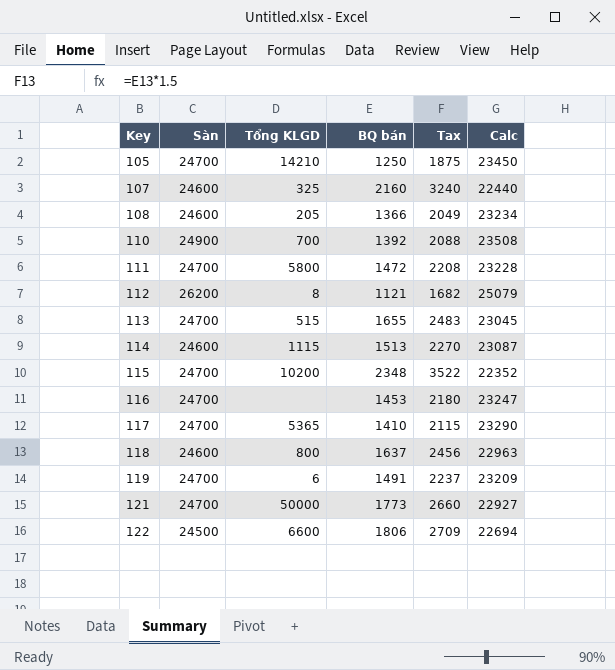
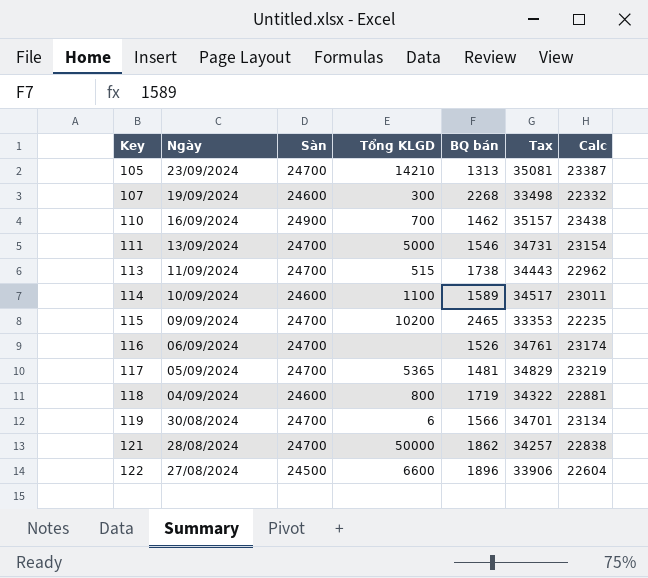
column Ngày | position: none -> 2
column Tax | formula: [BQ bán] * 1.5 -> [Calc] * 1.5
row 108: 24600 | 205 | 1366 | 2049 | 23234 -> none
row 112: 26200 | 8 | 1121 | 1682 | 25079 -> none
105 | BQ bán: 1250 -> 1313
105 | Calc: 23450 -> 23387
107 | Tổng KLGD: 325 -> 300
107 | BQ bán: 2160 -> 2268
107 | Calc: 22440 -> 22332
110 | BQ bán: 1392 -> 1462
110 | Calc: 23508 -> 23438
111 | Tổng KLGD: 5800 -> 5000
111 | BQ bán: 1472 -> 1546
111 | Calc: 23228 -> 23154
113 | BQ bán: 1655 -> 1738
113 | Calc: 23045 -> 22962
114 | Tổng KLGD: 1115 -> 1100
114 | BQ bán: 1513 -> 1589
114 | Calc: 23087 -> 23011
115 | BQ bán: 2348 -> 2465
115 | Calc: 22352 -> 22235
116 | BQ bán: 1453 -> 1526
116 | Calc: 23247 -> 23174
117 | BQ bán: 1410 -> 1481
117 | Calc: 23290 -> 23219
118 | BQ bán: 1637 -> 1719
118 | Calc: 22963 -> 22881
119 | BQ bán: 1491 -> 1566
119 | Calc: 23209 -> 23134
121 | BQ bán: 1773 -> 1862
121 | Calc: 22927 -> 22838
122 | BQ bán: 1806 -> 1896
122 | Calc: 22694 -> 22604

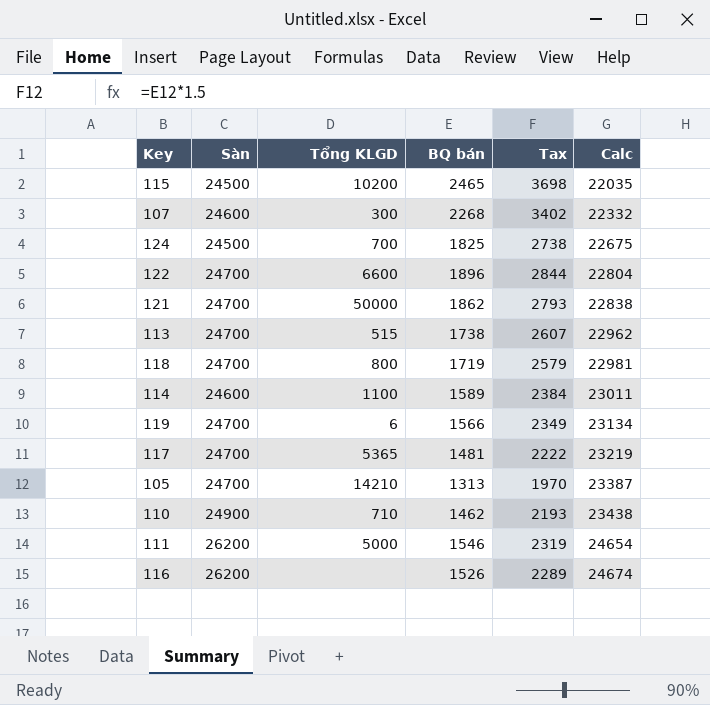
row order: Key ascending -> Calc ascending
column Ngày | position: 2 -> none
column Tax | formula: [Calc] * 1.5 -> [BQ bán] * 1.5
115 | Sàn: 24700 -> 24500
115 | Calc: 22235 -> 22035
row 124: none -> 24500 | 700 | 1825 | 2738 | 22675
122 | Sàn: 24500 -> 24700
122 | Calc: 22604 -> 22804
118 | Sàn: 24600 -> 24700
118 | Calc: 22881 -> 22981
110 | Tổng KLGD: 700 -> 710
111 | Sàn: 24700 -> 26200
111 | Calc: 23154 -> 24654
116 | Sàn: 24700 -> 26200
116 | Calc: 23174 -> 24674

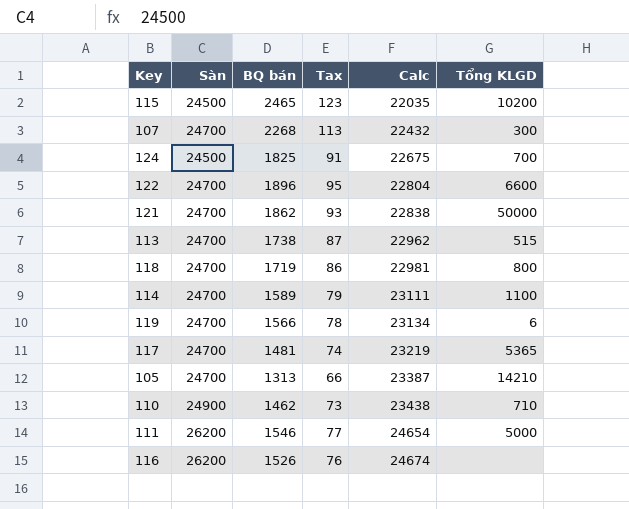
column Tax | formula: [BQ bán] * 1.5 -> [BQ bán] * 0.05
column Tổng KLGD | position: 3 -> 6
107 | Sàn: 24600 -> 24700
107 | Calc: 22332 -> 22432
114 | Sàn: 24600 -> 24700
114 | Calc: 23011 -> 23111

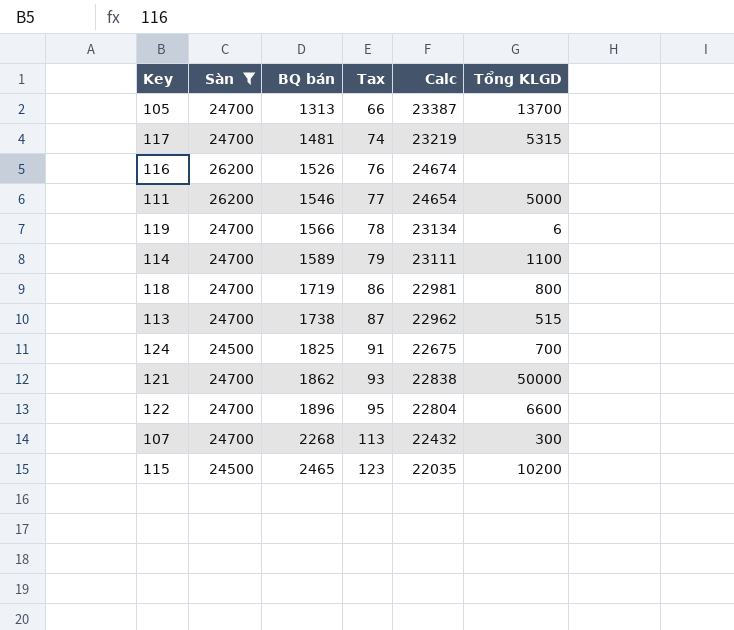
filter: none -> Sàn != 24900
row order: Calc ascending -> BQ bán ascending
105 | Tổng KLGD: 14210 -> 13700
117 | Tổng KLGD: 5365 -> 5315

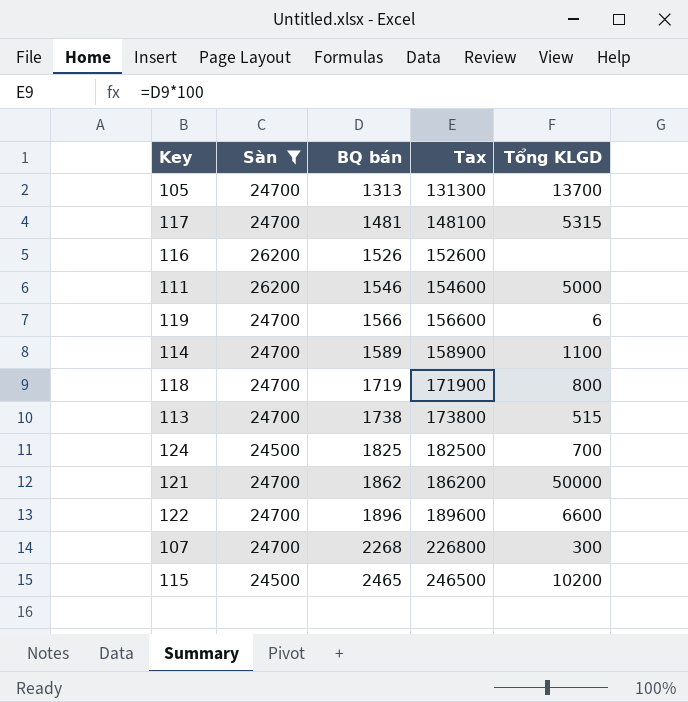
column Calc | formula: [Sàn] - [BQ bán] -> none
column Tax | formula: [BQ bán] * 0.05 -> [BQ bán] * 100

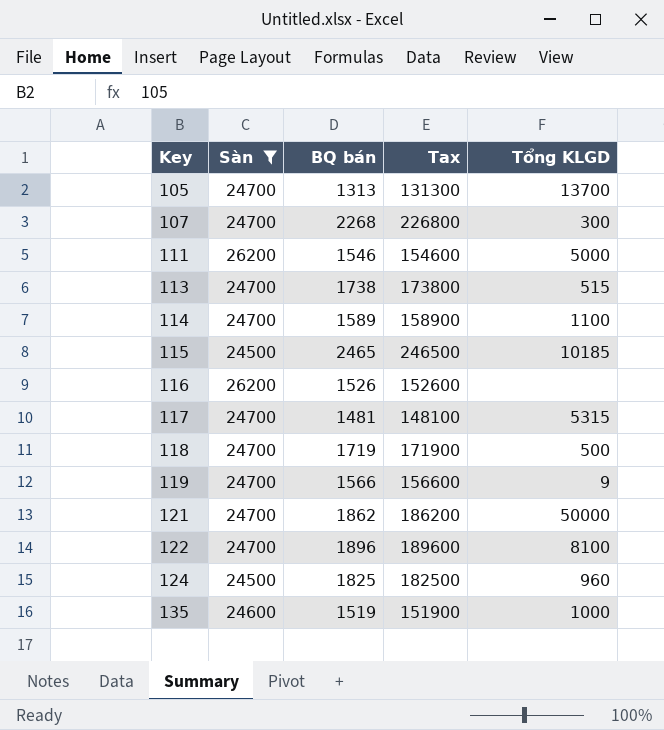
row order: BQ bán ascending -> Key ascending
115 | Tổng KLGD: 10200 -> 10185
118 | Tổng KLGD: 800 -> 500
119 | Tổng KLGD: 6 -> 9
122 | Tổng KLGD: 6600 -> 8100
124 | Tổng KLGD: 700 -> 960
row 135: none -> 24600 | 1519 | 151900 | 1000

